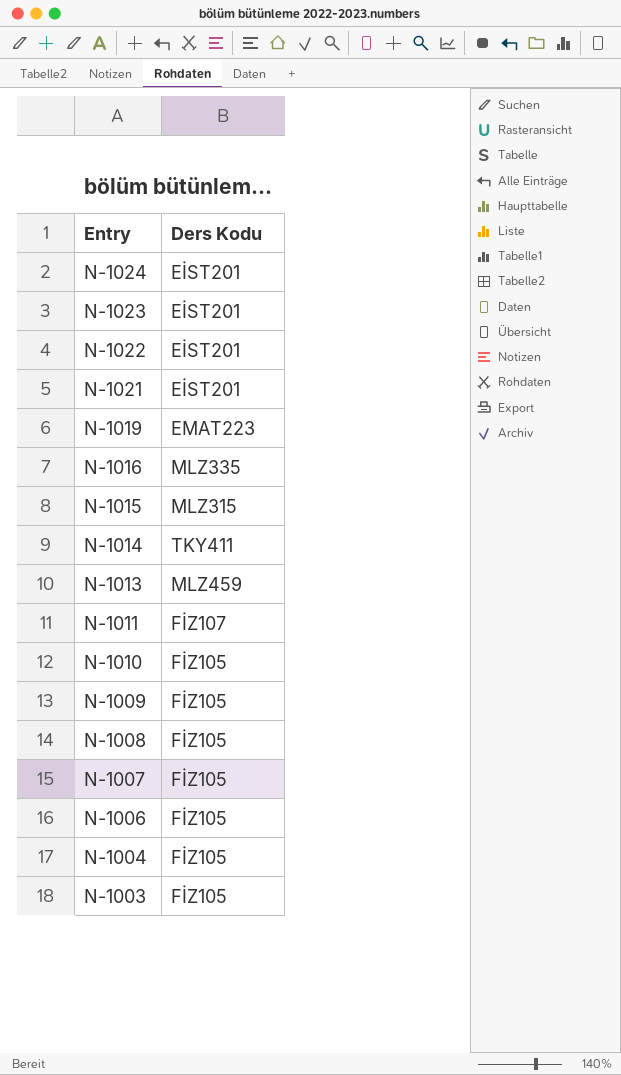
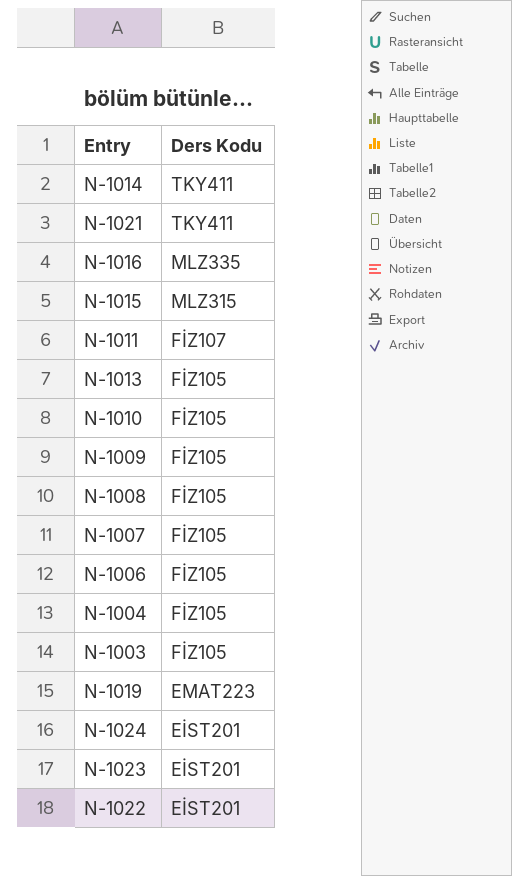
row order: Entry descending -> Ders Kodu descending
N-1021 | Ders Kodu: EİST201 -> TKY411
N-1013 | Ders Kodu: MLZ459 -> FİZ105

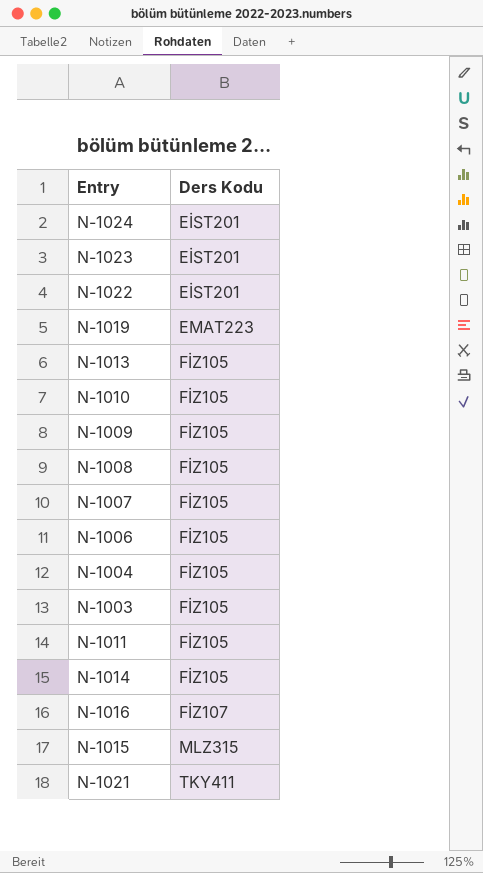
row order: Ders Kodu descending -> Ders Kodu ascending
N-1011 | Ders Kodu: FİZ107 -> FİZ105
N-1014 | Ders Kodu: TKY411 -> FİZ105
N-1016 | Ders Kodu: MLZ335 -> FİZ107

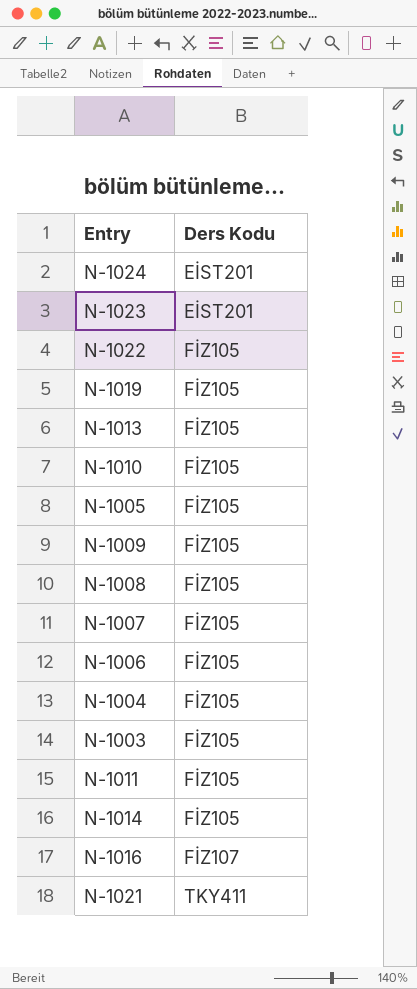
row N-1015: MLZ315 -> none
N-1022 | Ders Kodu: EİST201 -> FİZ105
N-1019 | Ders Kodu: EMAT223 -> FİZ105
row N-1005: none -> FİZ105

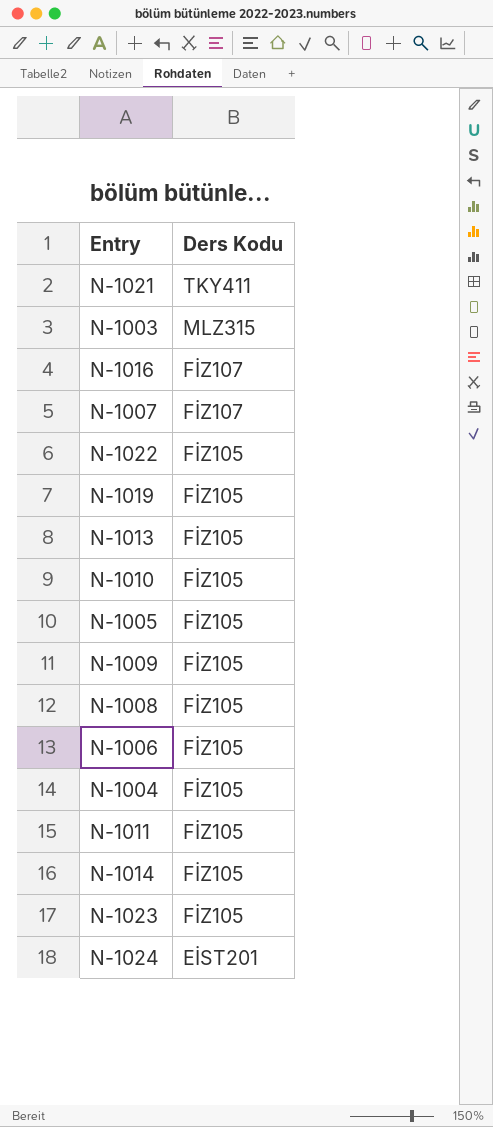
row order: Ders Kodu ascending -> Ders Kodu descending
N-1003 | Ders Kodu: FİZ105 -> MLZ315
N-1007 | Ders Kodu: FİZ105 -> FİZ107
N-1023 | Ders Kodu: EİST201 -> FİZ105

